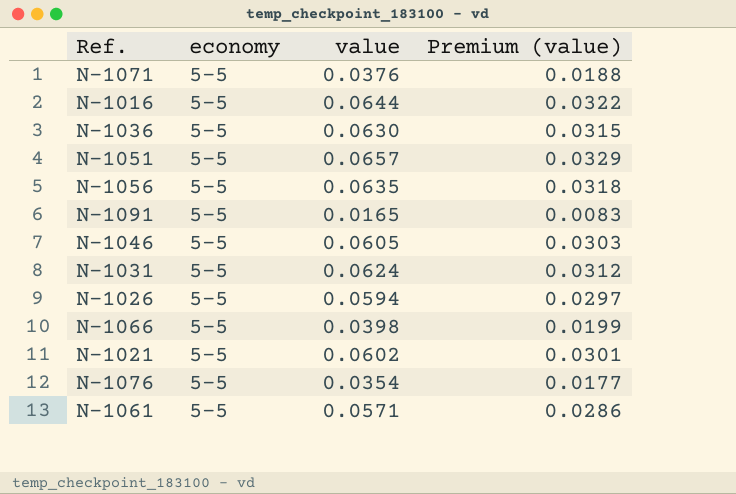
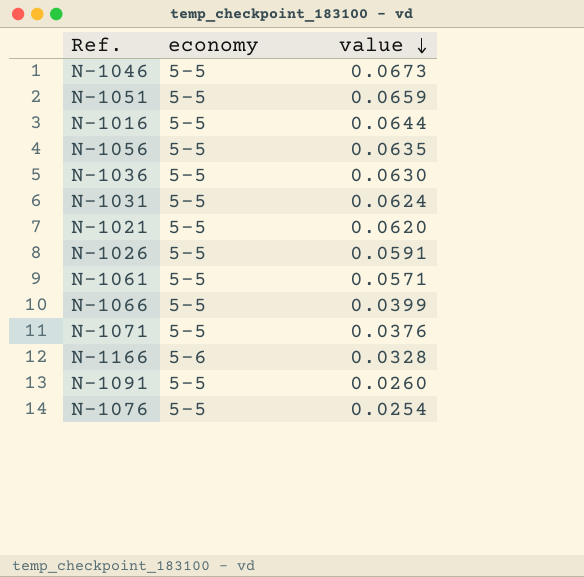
row order: none -> value descending
column Premium (value) | formula: [value] * 0.5 -> none
N-1046 | value: 0.0605 -> 0.0673
N-1051 | value: 0.0657 -> 0.0659
N-1021 | value: 0.0602 -> 0.0620
N-1026 | value: 0.0594 -> 0.0591
N-1066 | value: 0.0398 -> 0.0399
row N-1166: none -> 5-6 | 0.0328
N-1091 | value: 0.0165 -> 0.0260
N-1076 | value: 0.0354 -> 0.0254

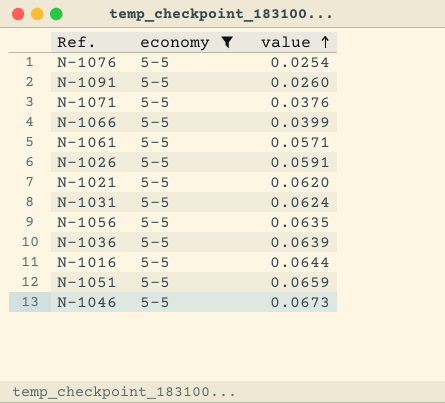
filter: none -> economy = 5-5
row order: value descending -> value ascending
N-1036 | value: 0.0630 -> 0.0639

